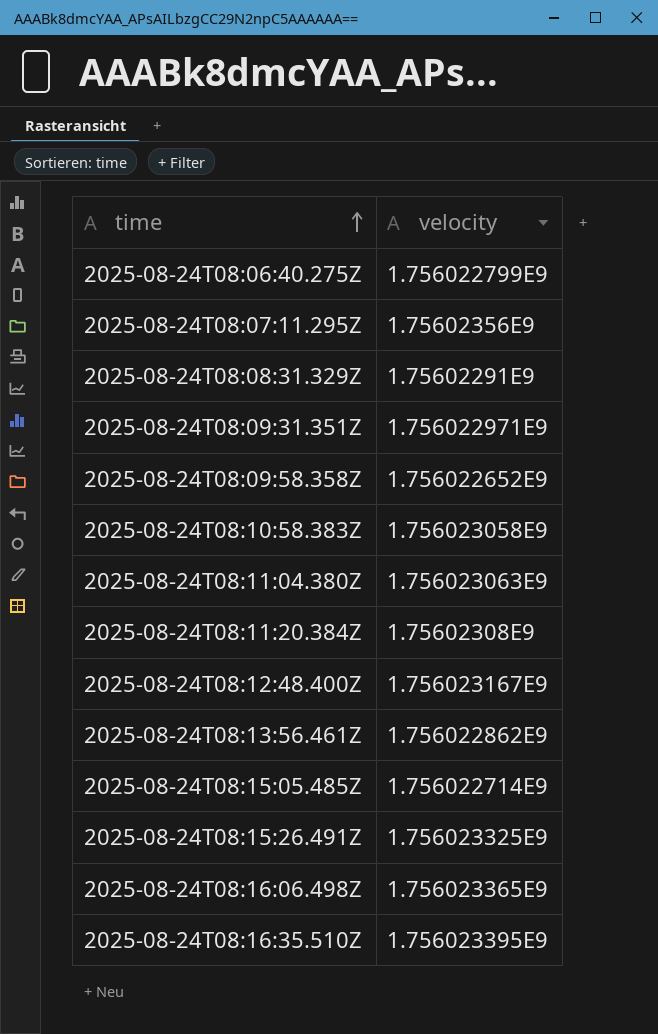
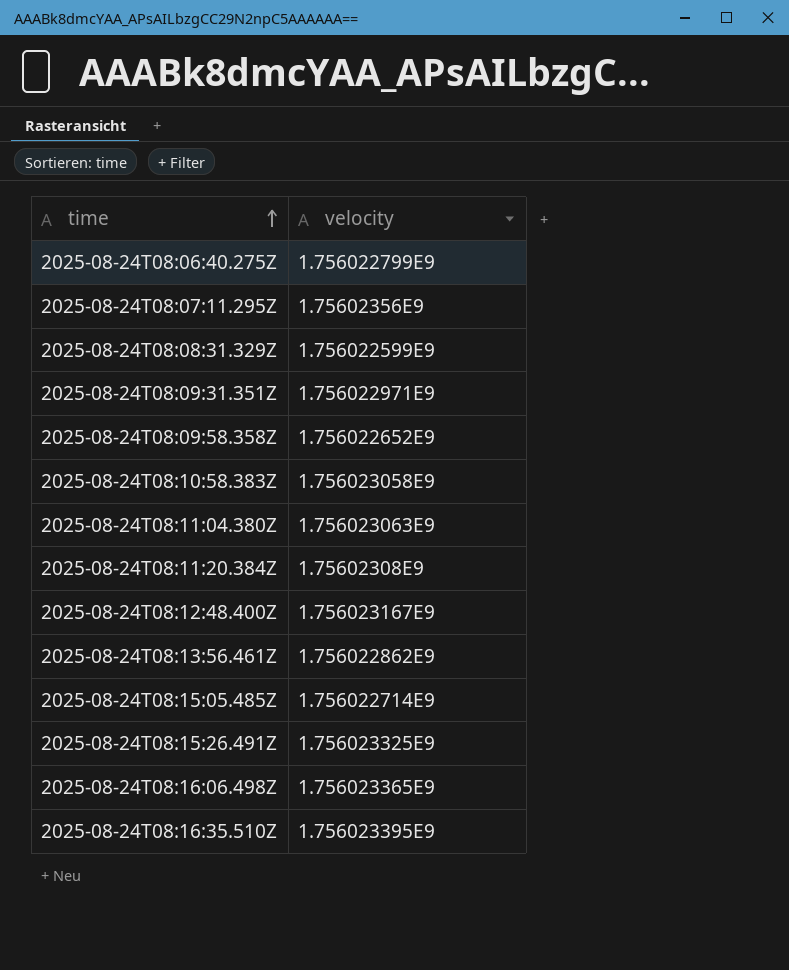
2025-08-24T08:08:31.329Z | velocity: 1.75602291E9 -> 1.756022599E9

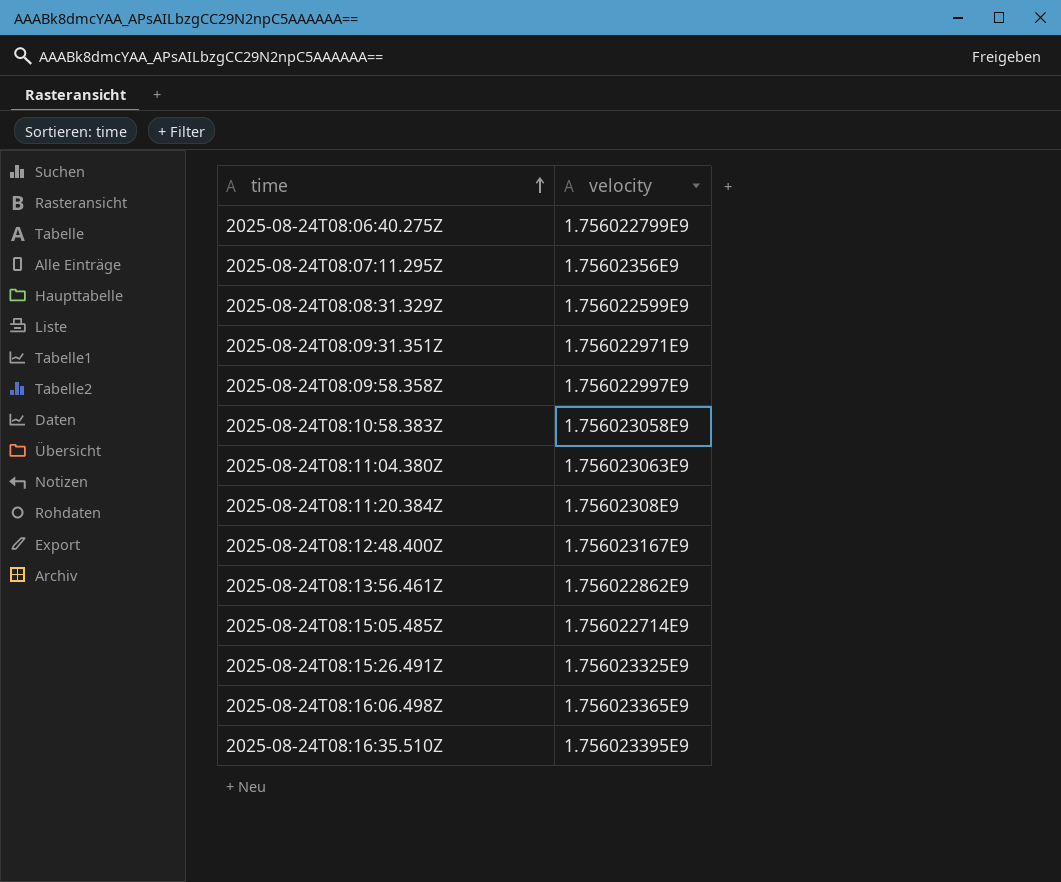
2025-08-24T08:09:58.358Z | velocity: 1.756022652E9 -> 1.756022997E9

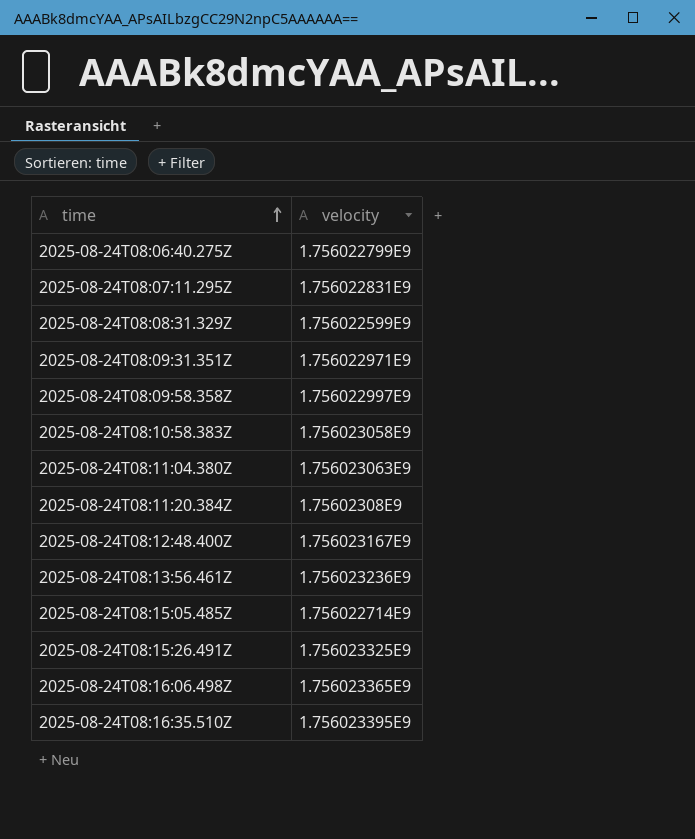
2025-08-24T08:07:11.295Z | velocity: 1.75602356E9 -> 1.756022831E9
2025-08-24T08:13:56.461Z | velocity: 1.756022862E9 -> 1.756023236E9

